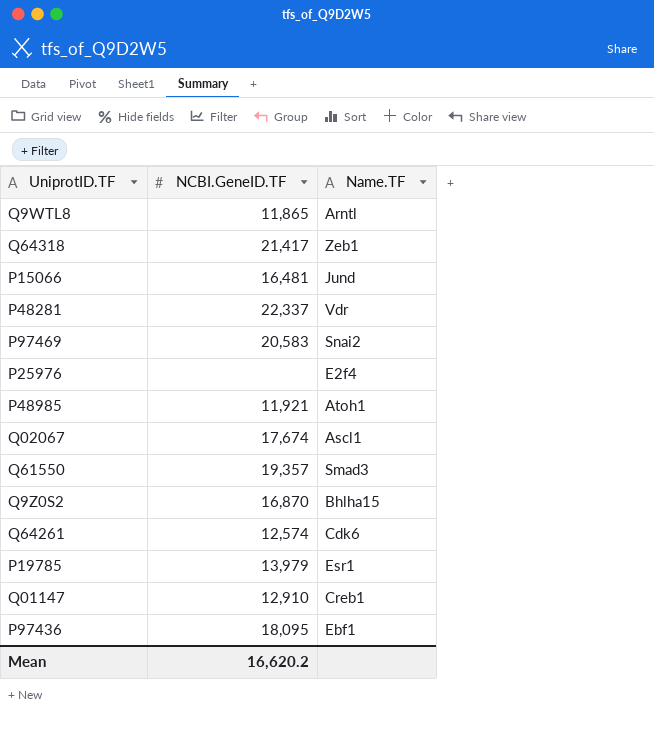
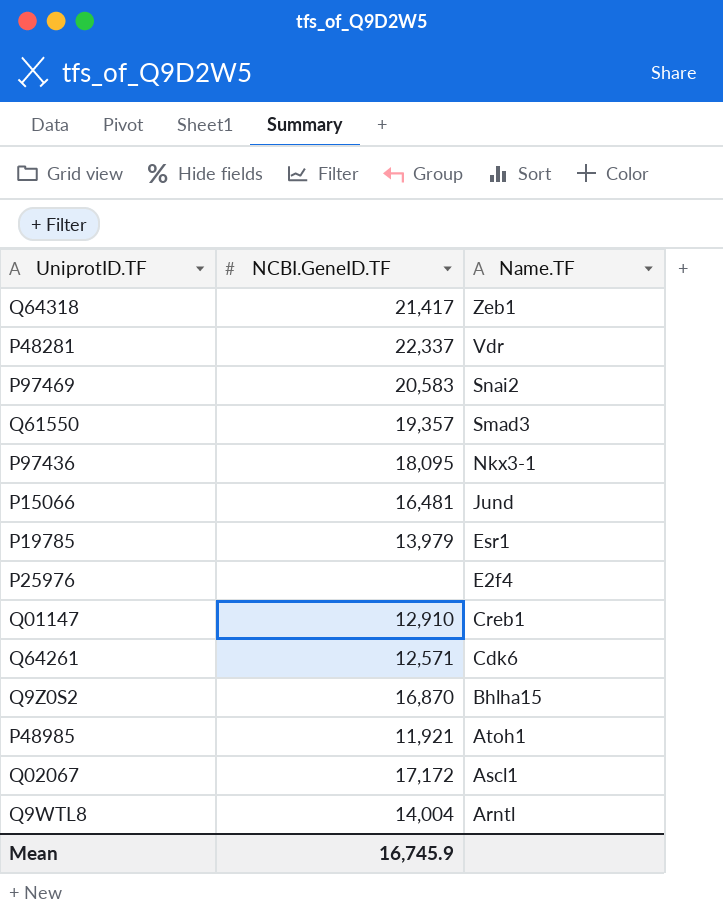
row order: none -> Name.TF descending
P97436 | Name.TF: Ebf1 -> Nkx3-1
Q64261 | NCBI.GeneID.TF: 12,574 -> 12,571
Q02067 | NCBI.GeneID.TF: 17,674 -> 17,172
Q9WTL8 | NCBI.GeneID.TF: 11,865 -> 14,004
Mean | NCBI.GeneID.TF: 16,620.2 -> 16,745.9

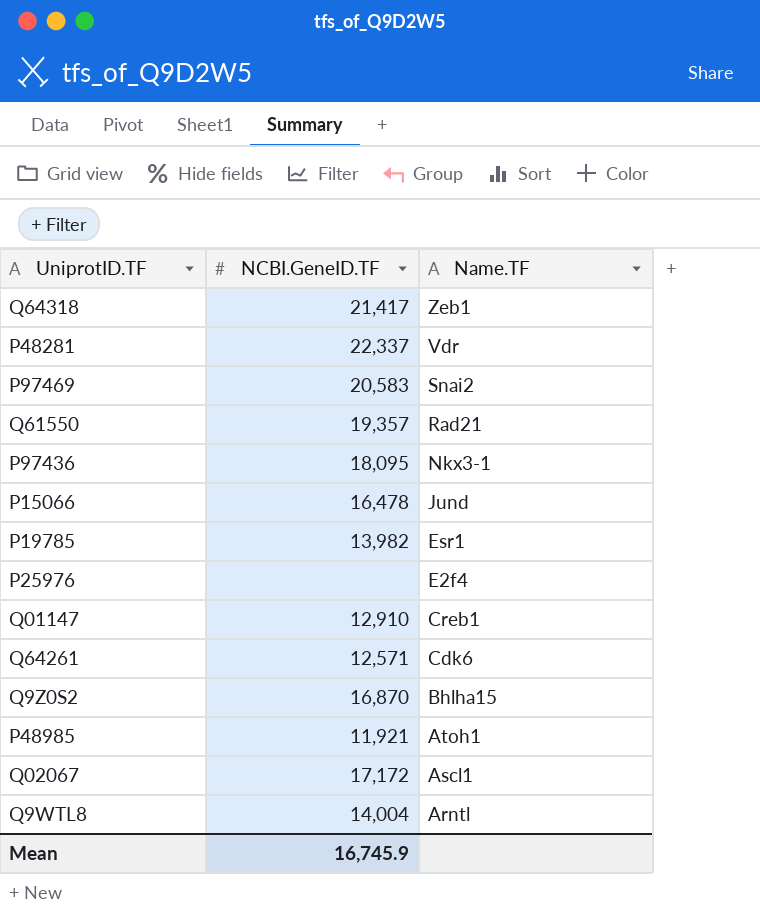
Q61550 | Name.TF: Smad3 -> Rad21
P15066 | NCBI.GeneID.TF: 16,481 -> 16,478
P19785 | NCBI.GeneID.TF: 13,979 -> 13,982

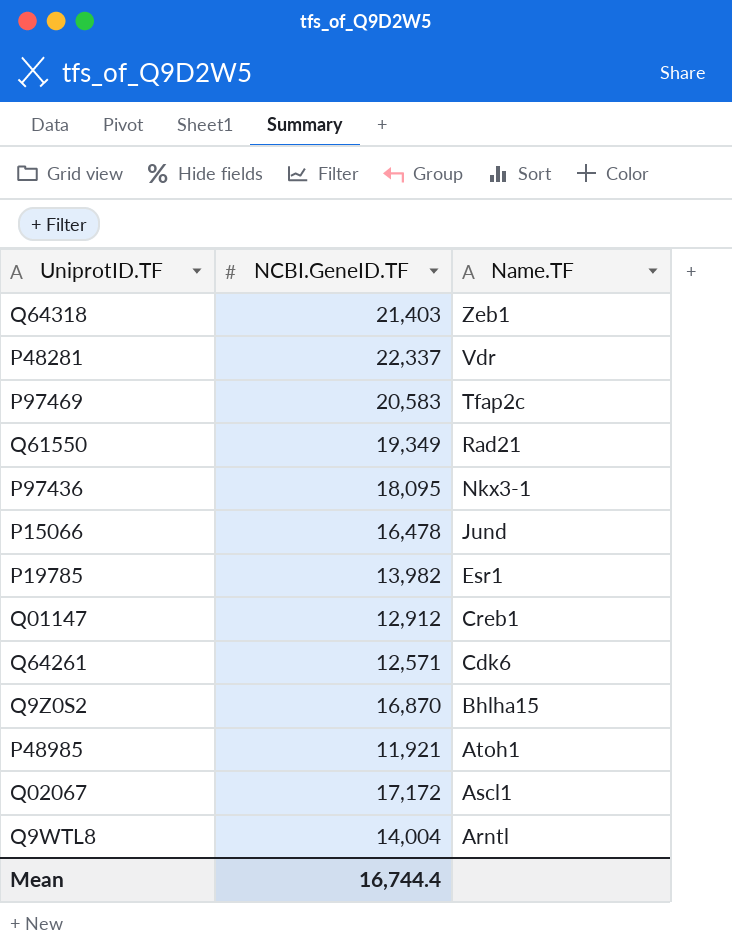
row P25976: none | E2f4 -> none
Q64318 | NCBI.GeneID.TF: 21,417 -> 21,403
P97469 | Name.TF: Snai2 -> Tfap2c
Q61550 | NCBI.GeneID.TF: 19,357 -> 19,349
Q01147 | NCBI.GeneID.TF: 12,910 -> 12,912
Mean | NCBI.GeneID.TF: 16,745.9 -> 16,744.4

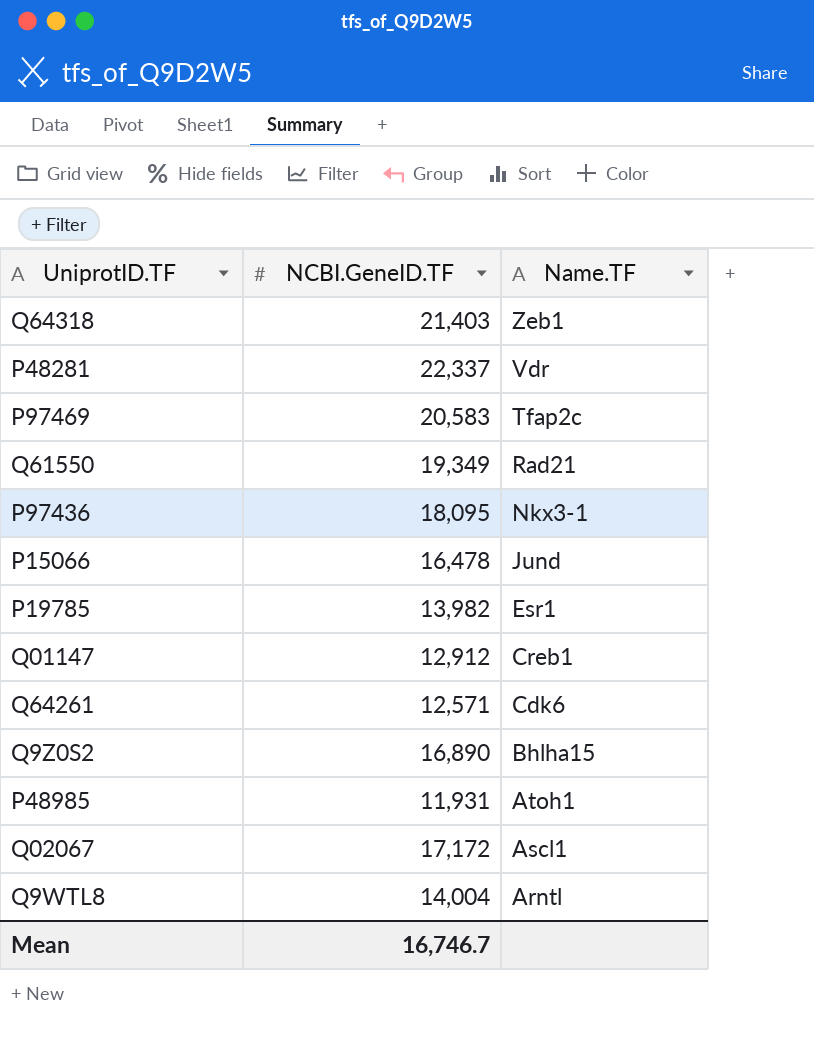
Q9Z0S2 | NCBI.GeneID.TF: 16,870 -> 16,890
P48985 | NCBI.GeneID.TF: 11,921 -> 11,931
Mean | NCBI.GeneID.TF: 16,744.4 -> 16,746.7

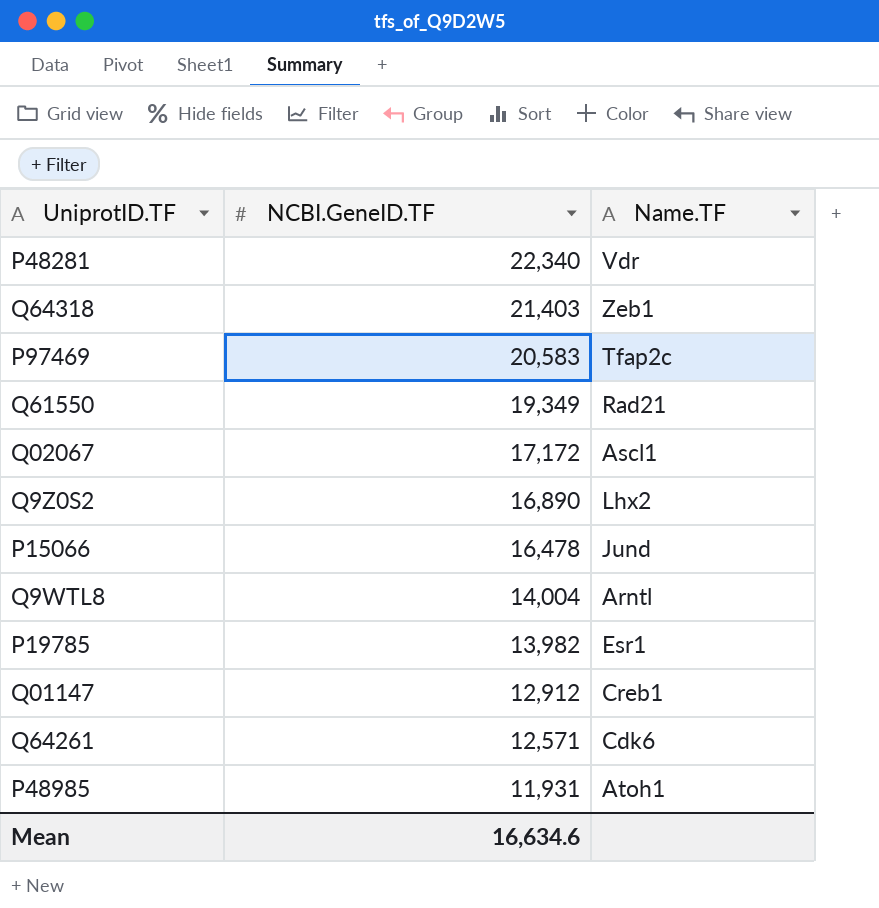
row order: Name.TF descending -> NCBI.GeneID.TF descending
row P97436: 18,095 | Nkx3-1 -> none
P48281 | NCBI.GeneID.TF: 22,337 -> 22,340
Q9Z0S2 | Name.TF: Bhlha15 -> Lhx2
Mean | NCBI.GeneID.TF: 16,746.7 -> 16,634.6

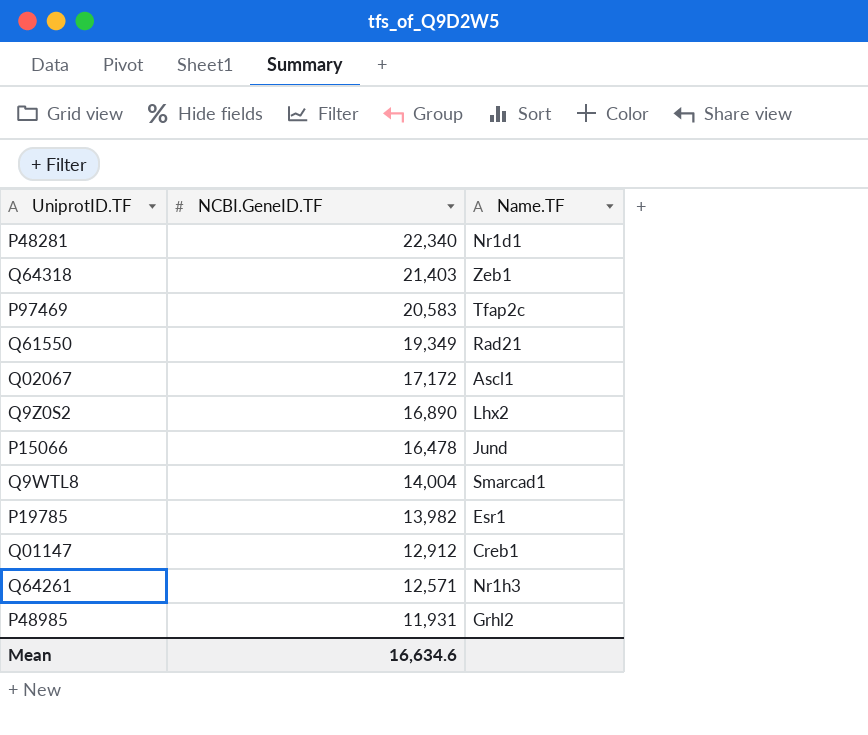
P48281 | Name.TF: Vdr -> Nr1d1
Q9WTL8 | Name.TF: Arntl -> Smarcad1
Q64261 | Name.TF: Cdk6 -> Nr1h3
P48985 | Name.TF: Atoh1 -> Grhl2

